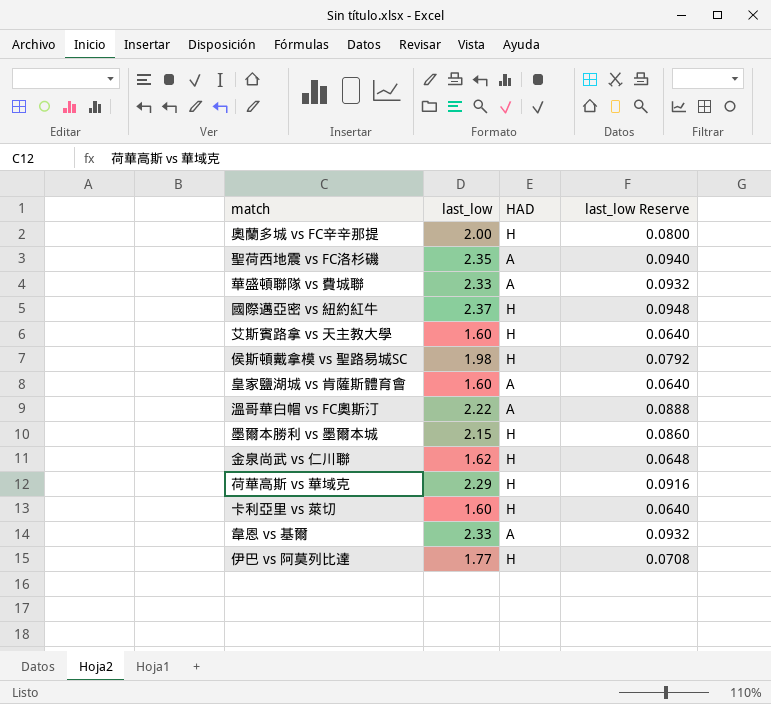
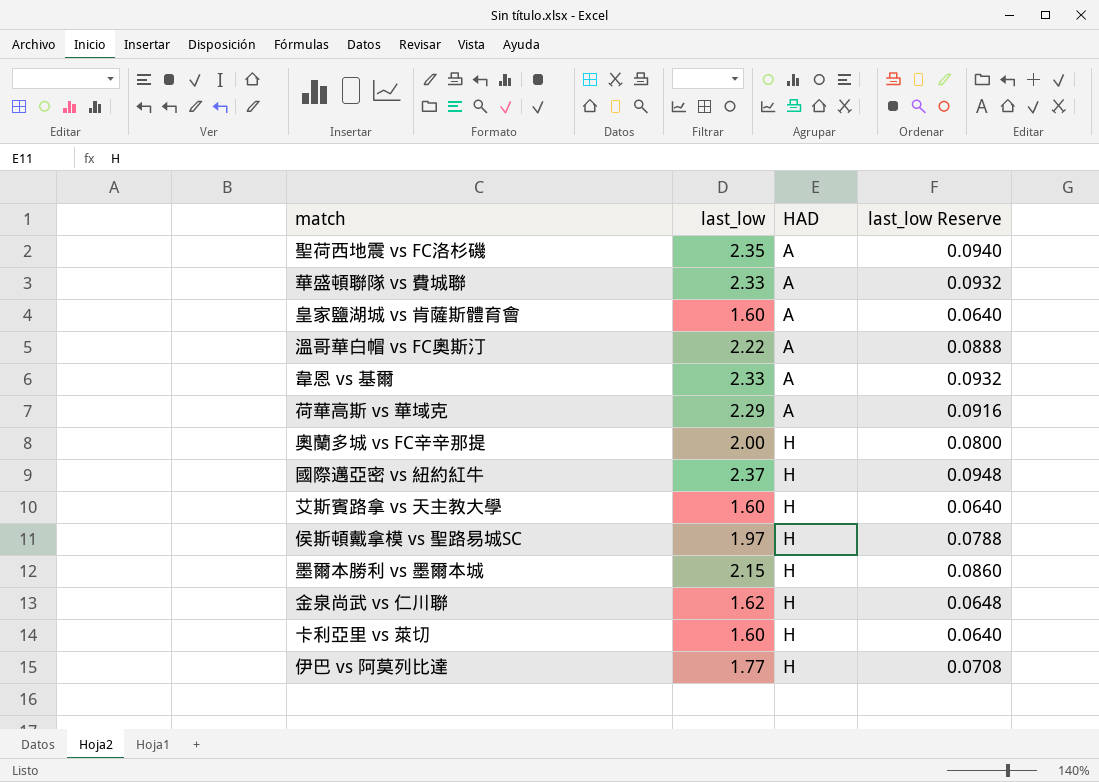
row order: none -> HAD ascending
荷華高斯 vs 華域克 | HAD: H -> A
侯斯頓戴拿模 vs 聖路易城SC | last_low: 1.98 -> 1.97
侯斯頓戴拿模 vs 聖路易城SC | last_low Reserve: 0.0792 -> 0.0788

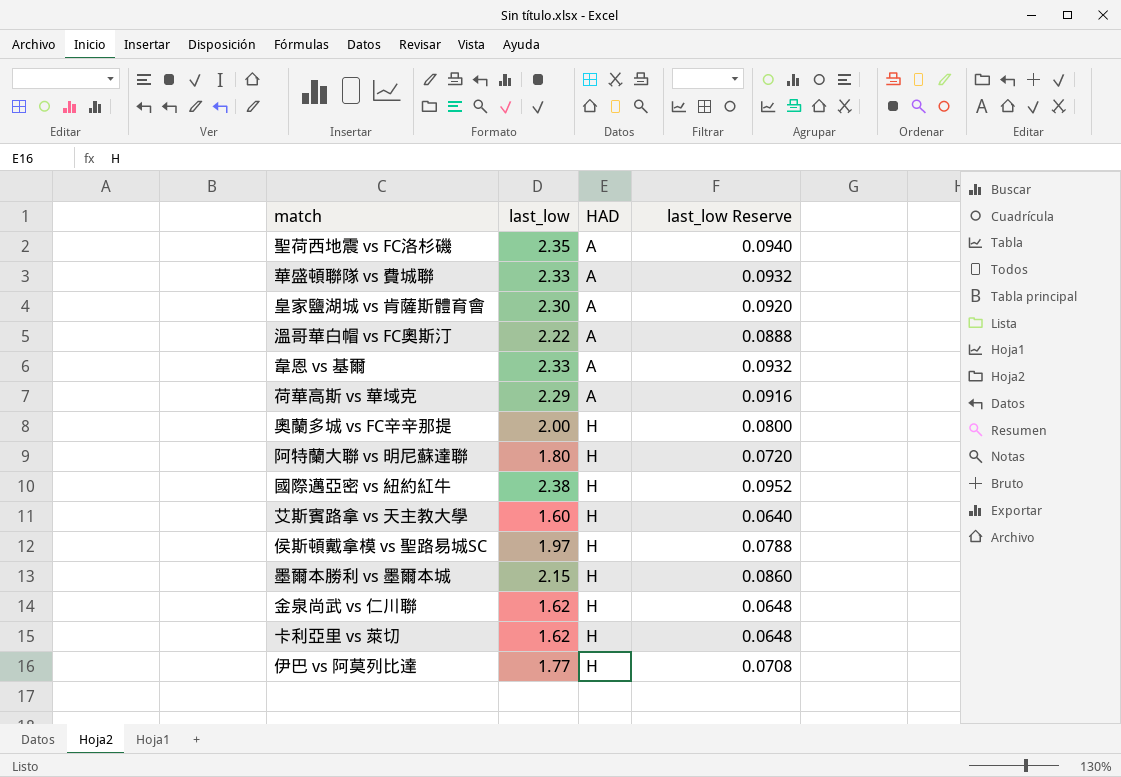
皇家鹽湖城 vs 肯薩斯體育會 | last_low: 1.60 -> 2.30
皇家鹽湖城 vs 肯薩斯體育會 | last_low Reserve: 0.0640 -> 0.0920
row 阿特蘭大聯 vs 明尼蘇達聯: none -> 1.80 | H | 0.0720
國際邁亞密 vs 紐約紅牛 | last_low: 2.37 -> 2.38
國際邁亞密 vs 紐約紅牛 | last_low Reserve: 0.0948 -> 0.0952
卡利亞里 vs 萊切 | last_low: 1.60 -> 1.62
卡利亞里 vs 萊切 | last_low Reserve: 0.0640 -> 0.0648

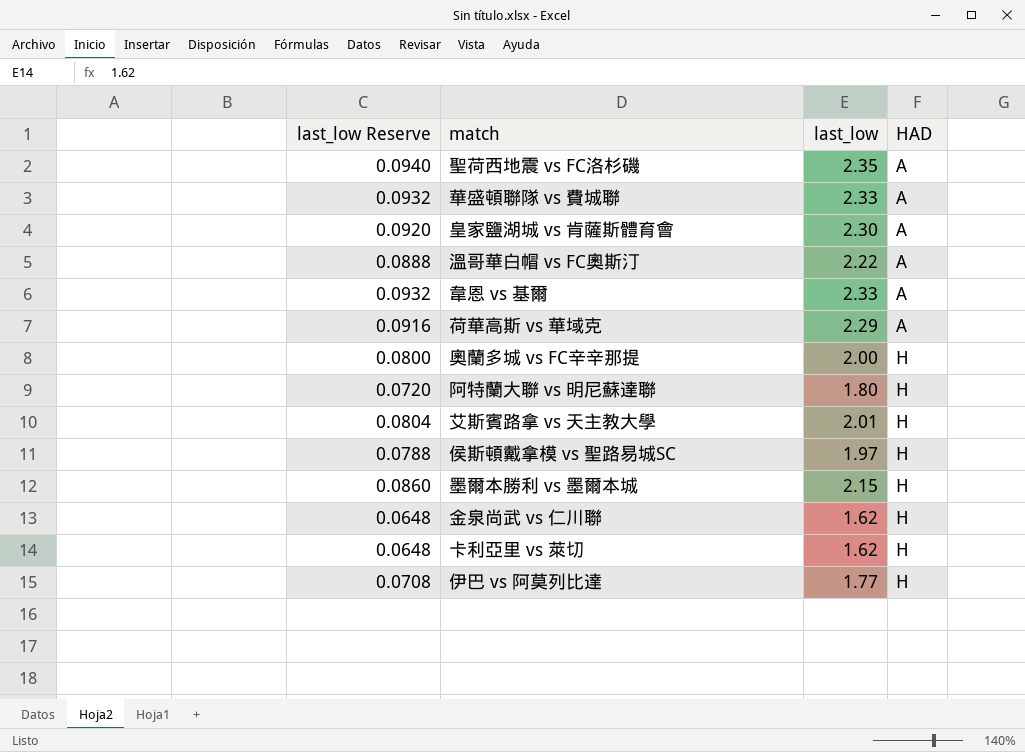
column last_low Reserve | position: 4 -> 1
row 國際邁亞密 vs 紐約紅牛: 2.38 | H | 0.0952 -> none
艾斯賓路拿 vs 天主教大學 | last_low Reserve: 0.0640 -> 0.0804
艾斯賓路拿 vs 天主教大學 | last_low: 1.60 -> 2.01

